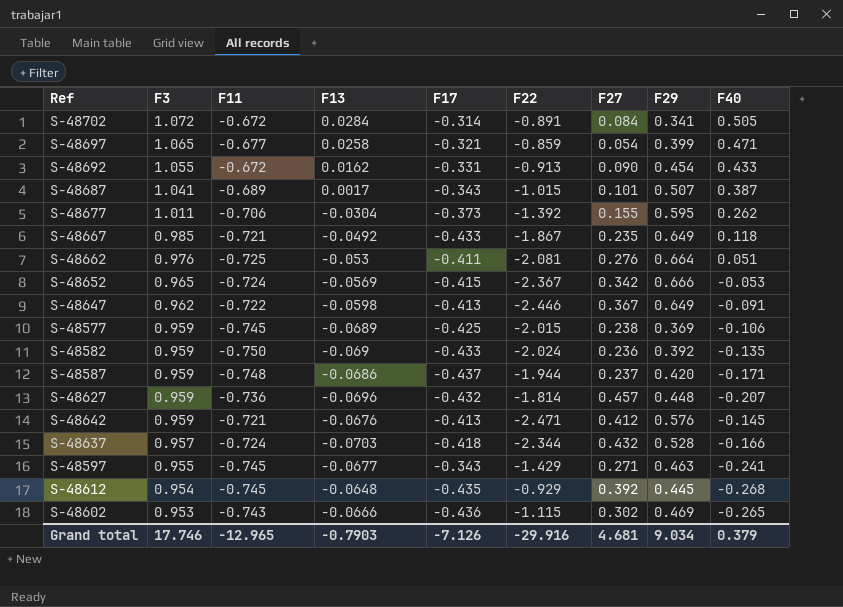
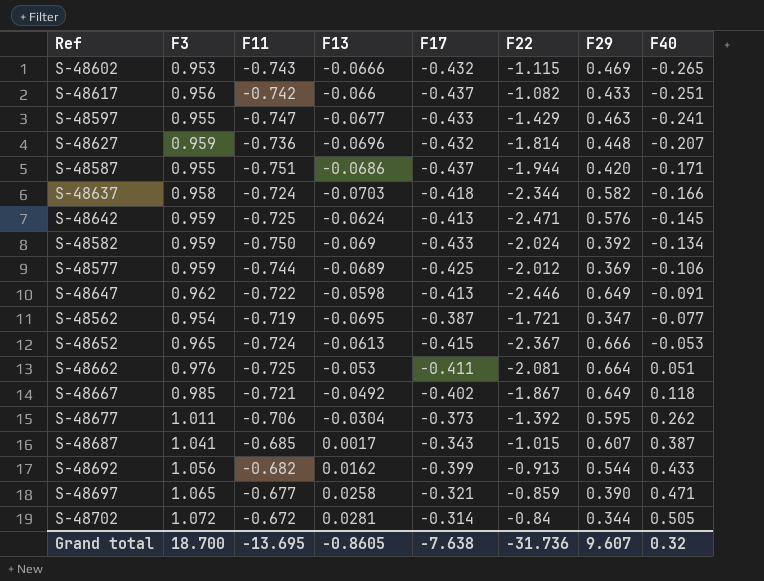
row order: F3 descending -> F40 ascending
column F27 | position: 7 -> none
row S-48612: 0.954 | -0.745 | -0.0648 | -0.435 | -0.929 | 0.392 | 0.445 | -0.268 -> none
S-48602 | F17: -0.436 -> -0.432
row S-48617: none -> 0.956 | -0.742 | -0.066 | -0.437 | -1.082 | 0.433 | -0.251
S-48597 | F11: -0.745 -> -0.747
S-48597 | F17: -0.343 -> -0.433
S-48587 | F3: 0.959 -> 0.955
S-48587 | F11: -0.748 -> -0.751
S-48637 | F3: 0.957 -> 0.958
S-48637 | F29: 0.528 -> 0.582
S-48642 | F11: -0.721 -> -0.725
S-48642 | F13: -0.0676 -> -0.0624
S-48582 | F40: -0.135 -> -0.134
S-48577 | F11: -0.745 -> -0.744
S-48577 | F22: -2.015 -> -2.012
row S-48562: none -> 0.954 | -0.719 | -0.0695 | -0.387 | -1.721 | 0.347 | -0.077
S-48652 | F13: -0.0569 -> -0.0613
S-48667 | F17: -0.433 -> -0.402
S-48687 | F11: -0.689 -> -0.685
S-48687 | F29: 0.507 -> 0.607
S-48692 | F3: 1.055 -> 1.056
S-48692 | F11: -0.672 -> -0.682
S-48692 | F17: -0.331 -> -0.399
S-48692 | F29: 0.454 -> 0.544
S-48697 | F29: 0.399 -> 0.390
S-48702 | F13: 0.0284 -> 0.0281
S-48702 | F22: -0.891 -> -0.84
S-48702 | F29: 0.341 -> 0.344
Grand total | F3: 17.746 -> 18.700
Grand total | F11: -12.965 -> -13.695
Grand total | F13: -0.7903 -> -0.8605
Grand total | F17: -7.126 -> -7.638
Grand total | F22: -29.916 -> -31.736
Grand total | F29: 9.034 -> 9.607
Grand total | F40: 0.379 -> 0.32

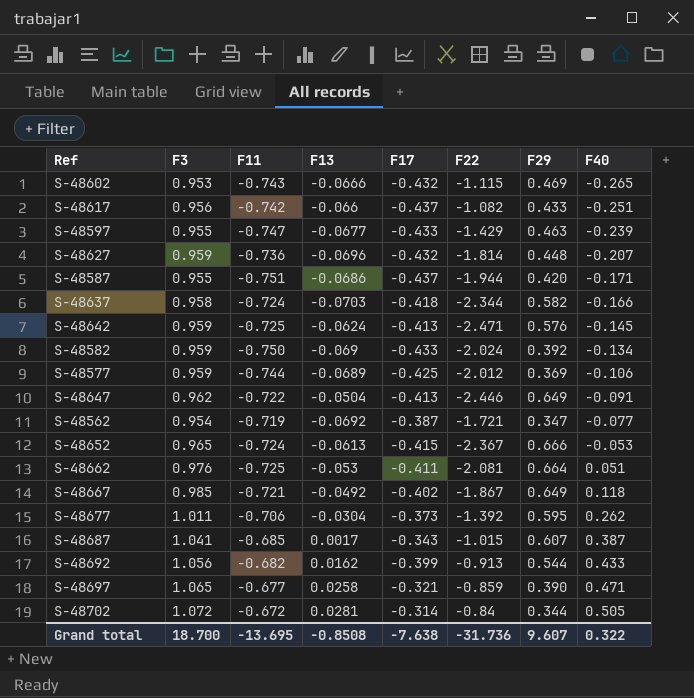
S-48597 | F40: -0.241 -> -0.239
S-48647 | F13: -0.0598 -> -0.0504
S-48562 | F13: -0.0695 -> -0.0692
Grand total | F13: -0.8605 -> -0.8508
Grand total | F40: 0.32 -> 0.322

